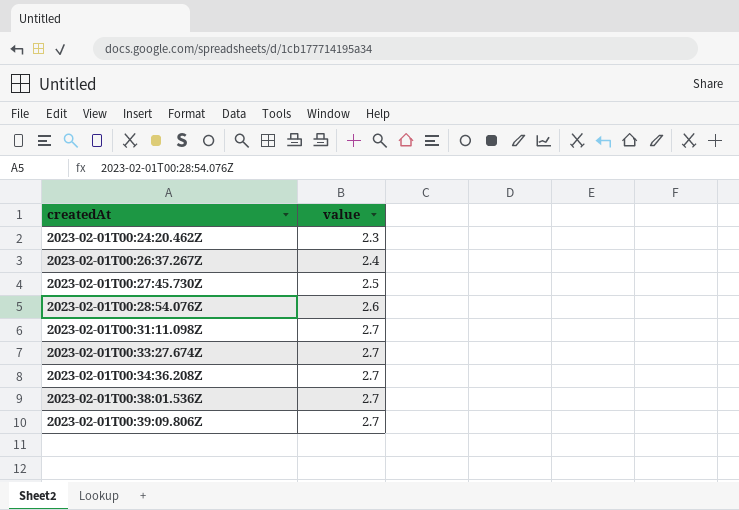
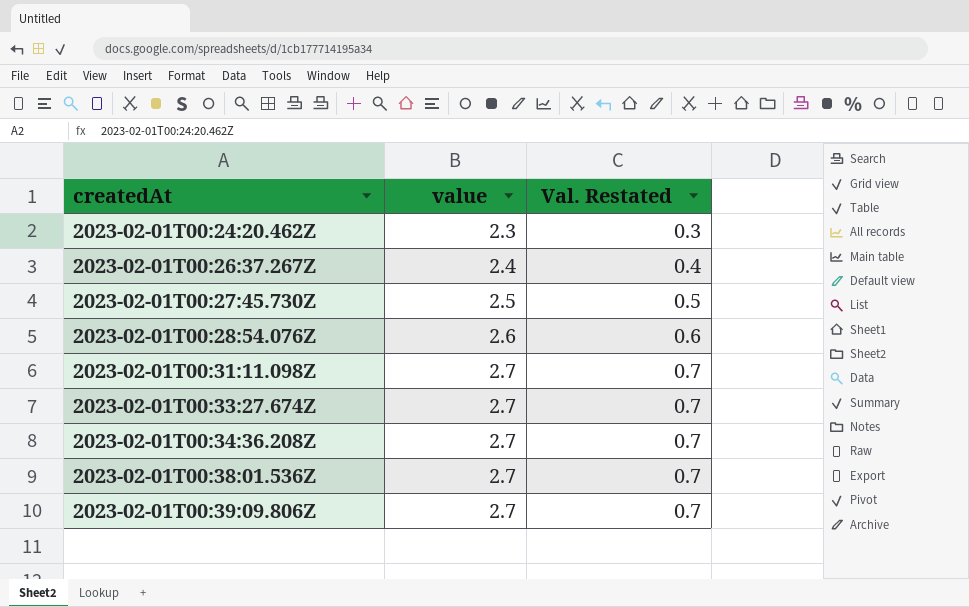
column Val. Restated | formula: none -> [value] - 2

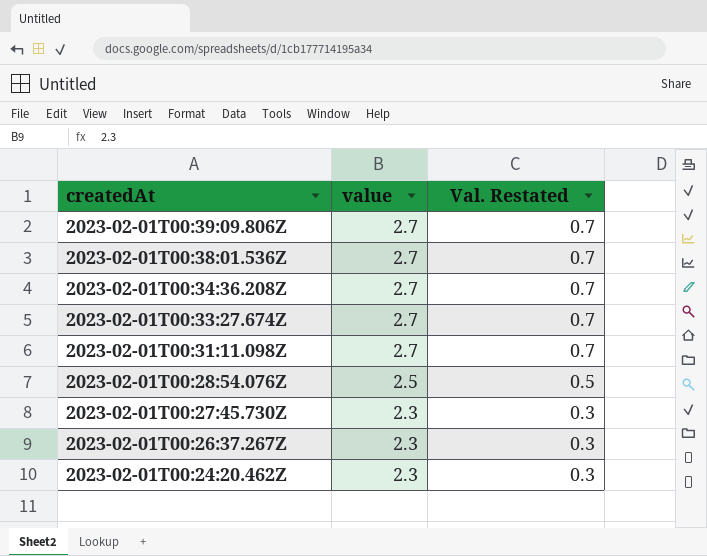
row order: createdAt ascending -> createdAt descending
2023-02-01T00:28:54.076Z | value: 2.6 -> 2.5
2023-02-01T00:28:54.076Z | Val. Restated: 0.6 -> 0.5
2023-02-01T00:27:45.730Z | value: 2.5 -> 2.3
2023-02-01T00:27:45.730Z | Val. Restated: 0.5 -> 0.3
2023-02-01T00:26:37.267Z | value: 2.4 -> 2.3
2023-02-01T00:26:37.267Z | Val. Restated: 0.4 -> 0.3

